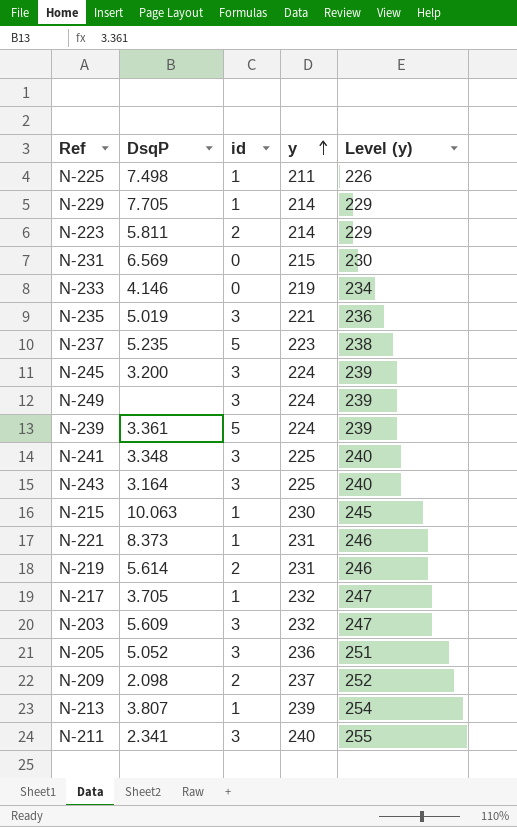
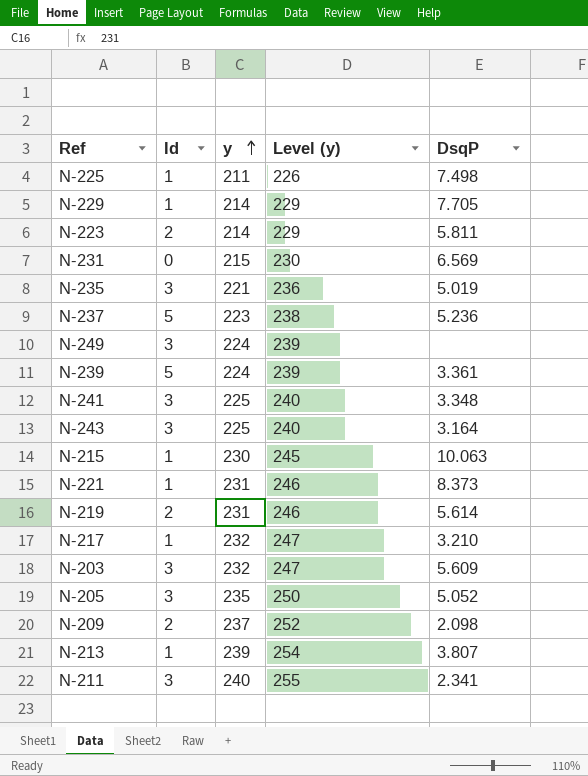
column name: id -> Id
column DsqP | position: 2 -> 5
row N-233: 4.146 | 0 | 219 | 234 -> none
row N-245: 3.200 | 3 | 224 | 239 -> none
N-237 | DsqP: 5.235 -> 5.236
N-217 | DsqP: 3.705 -> 3.210
N-205 | y: 236 -> 235
N-205 | Level (y): 251 -> 250

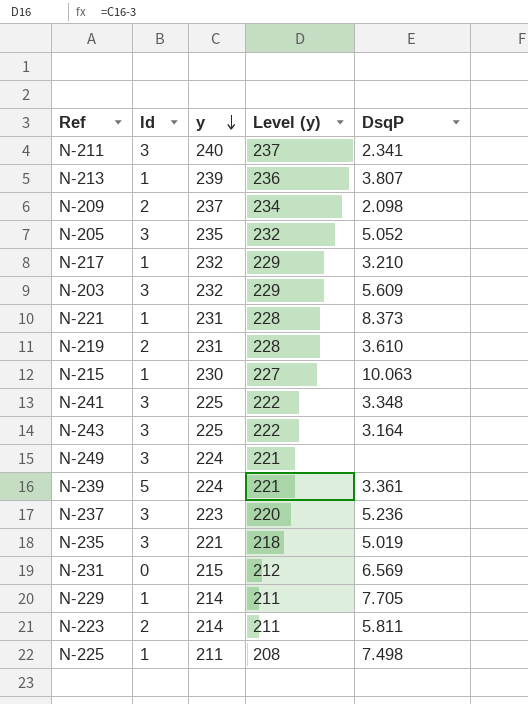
row order: y ascending -> y descending
column Level (y) | formula: [y] + 15 -> [y] - 3
N-219 | DsqP: 5.614 -> 3.610
N-237 | Id: 5 -> 3

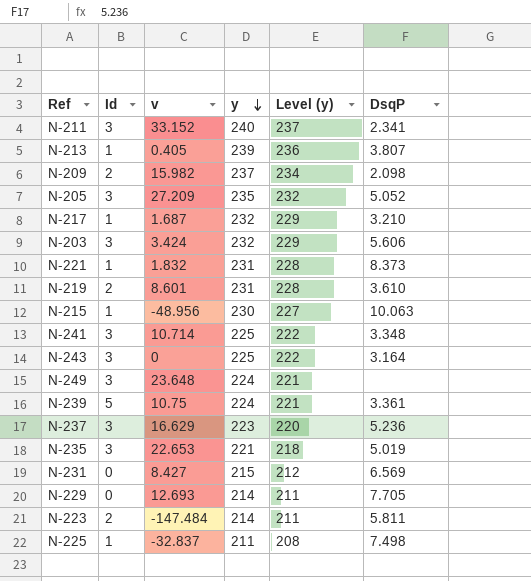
column v | position: none -> 3
N-203 | DsqP: 5.609 -> 5.606
N-229 | Id: 1 -> 0

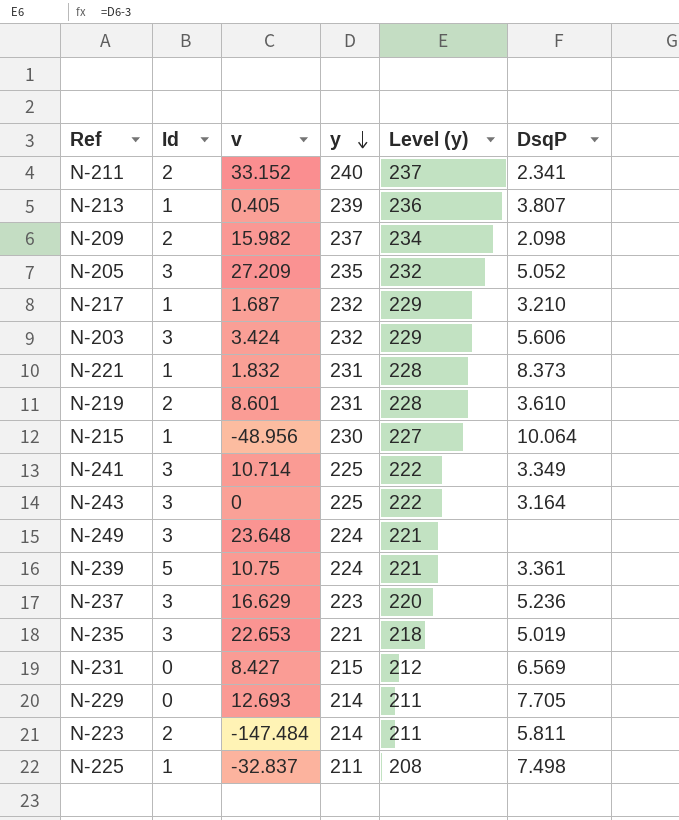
N-211 | Id: 3 -> 2
N-215 | DsqP: 10.063 -> 10.064
N-241 | DsqP: 3.348 -> 3.349

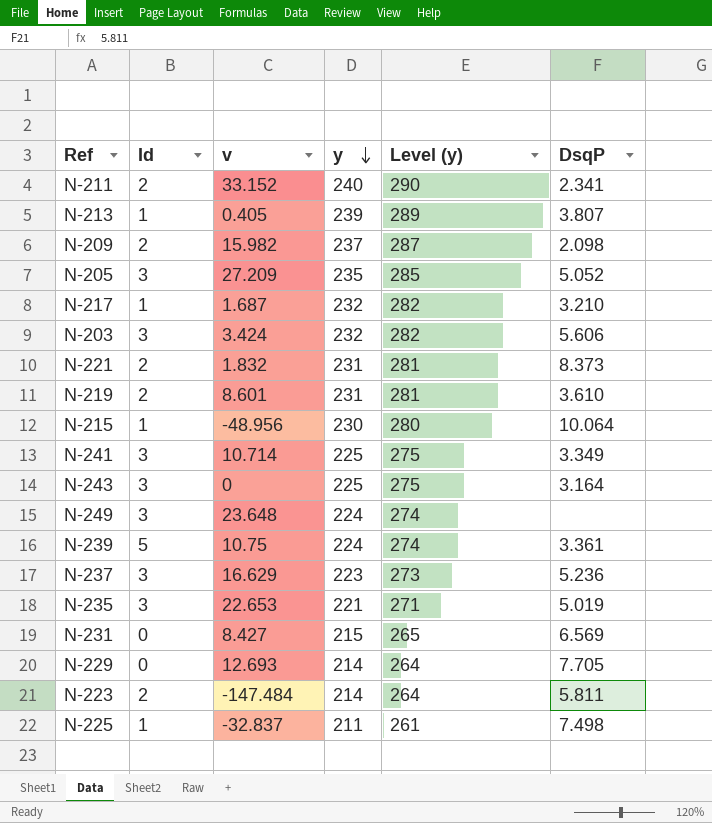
column Level (y) | formula: [y] - 3 -> [y] + 50
N-221 | Id: 1 -> 2

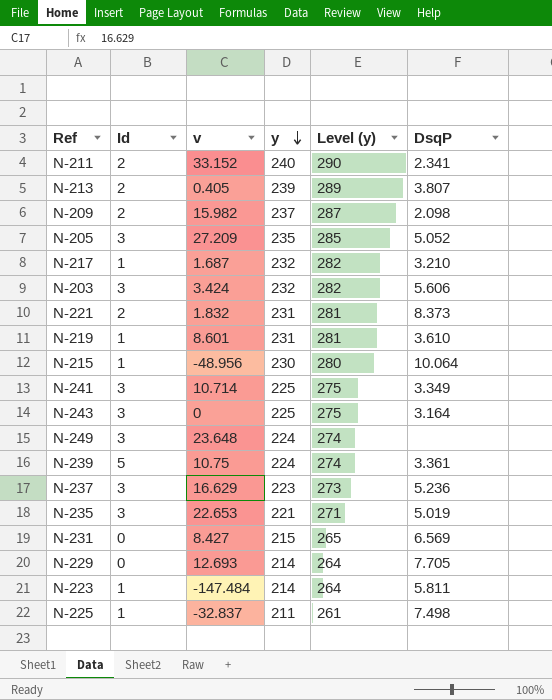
N-213 | Id: 1 -> 2
N-219 | Id: 2 -> 1
N-223 | Id: 2 -> 1

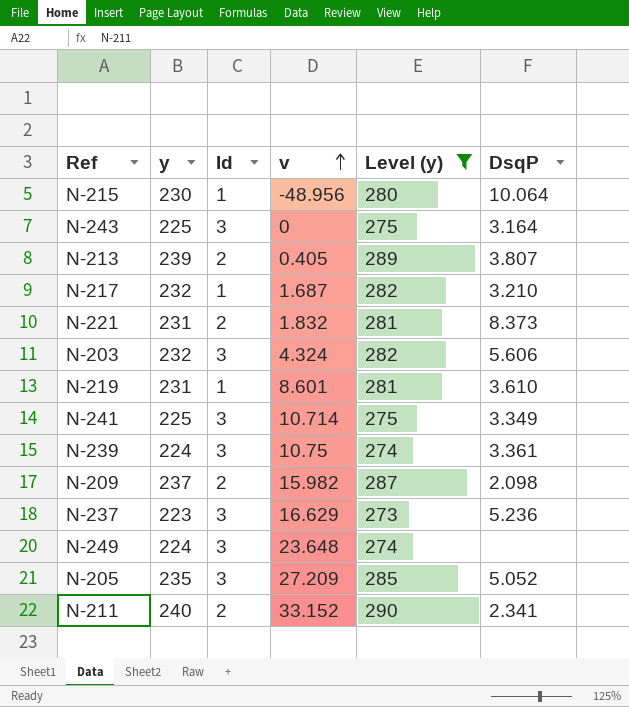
filter: none -> Level (y) >= 273
row order: y descending -> v ascending
column y | position: 4 -> 2
N-203 | v: 3.424 -> 4.324
N-239 | Id: 5 -> 3

